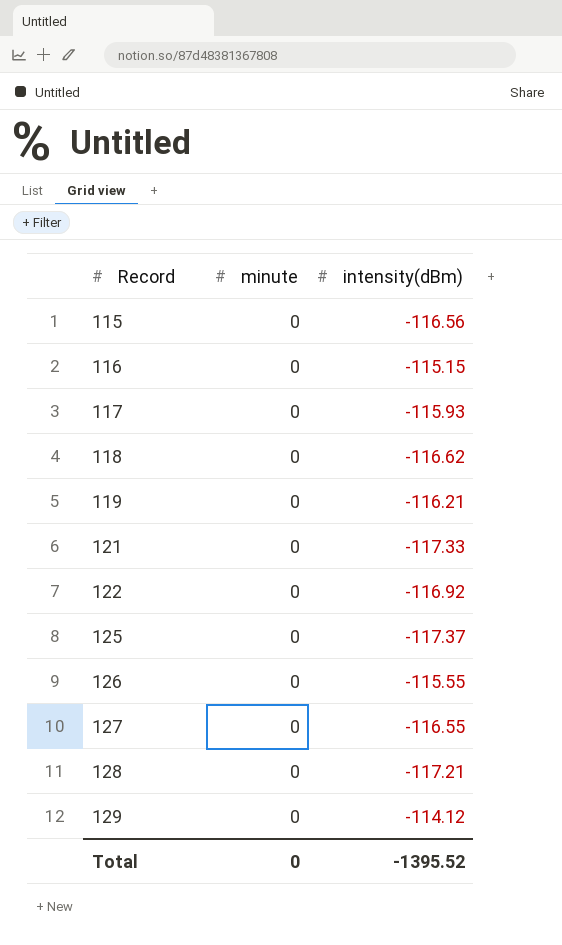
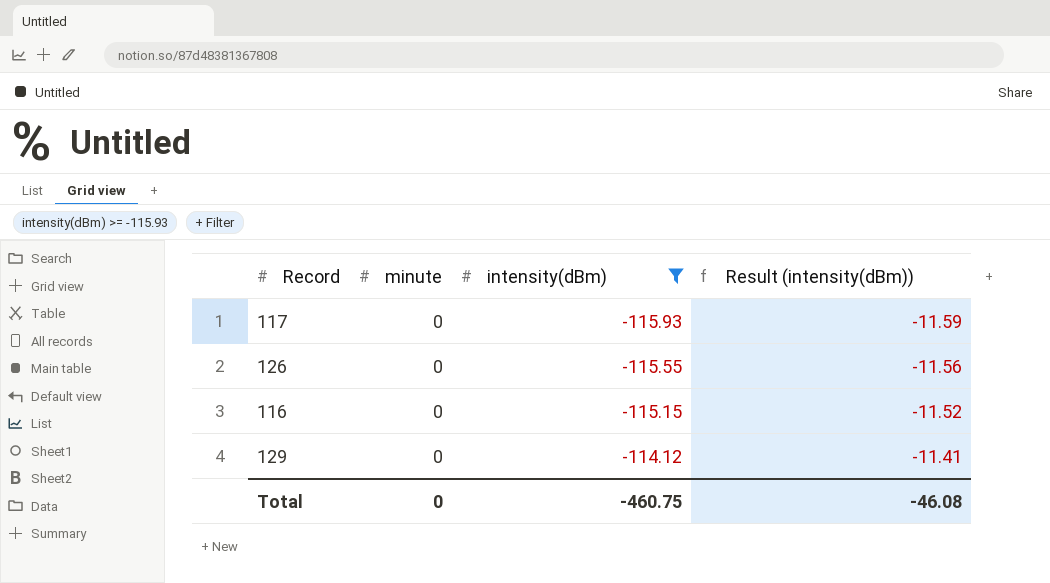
filter: none -> intensity(dBm) >= -115.93
row order: Record ascending -> intensity(dBm) ascending
column Result (intensity(dBm)) | formula: none -> [intensity(dBm)] * 0.1
Total | intensity(dBm): -1395.52 -> -460.75

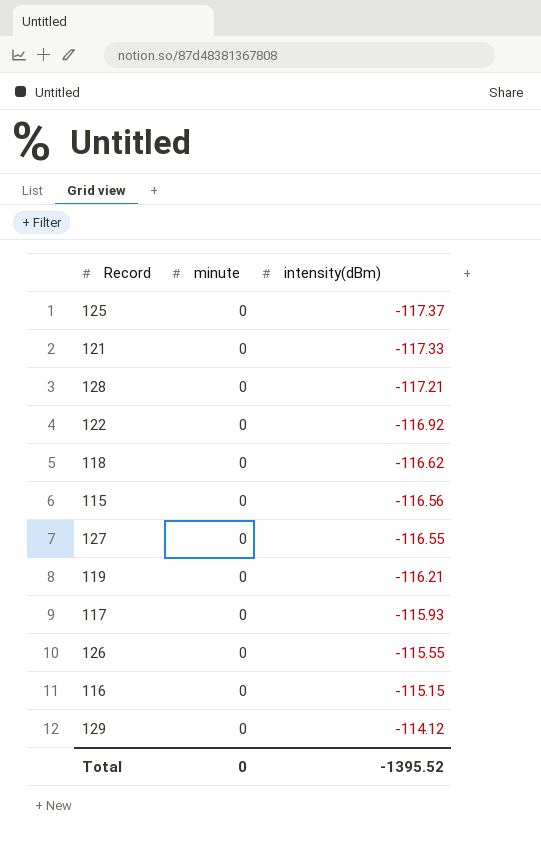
filter: intensity(dBm) >= -115.93 -> none
column Result (intensity(dBm)) | formula: [intensity(dBm)] * 0.1 -> none
Total | intensity(dBm): -460.75 -> -1395.52

